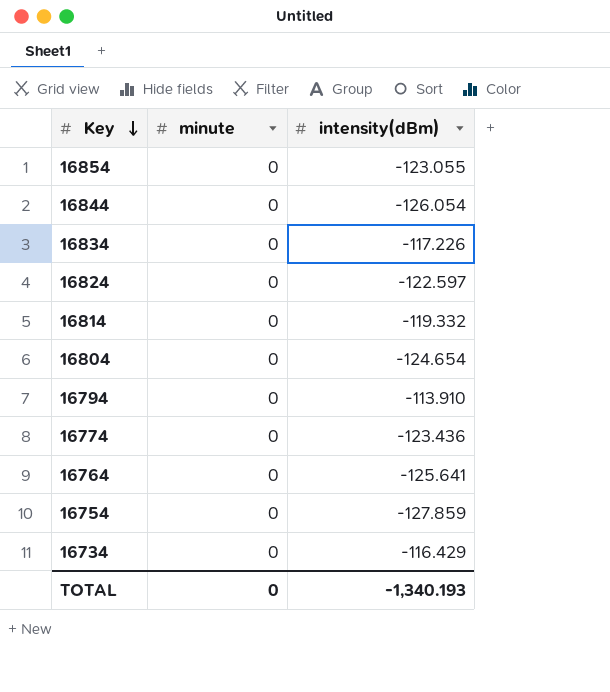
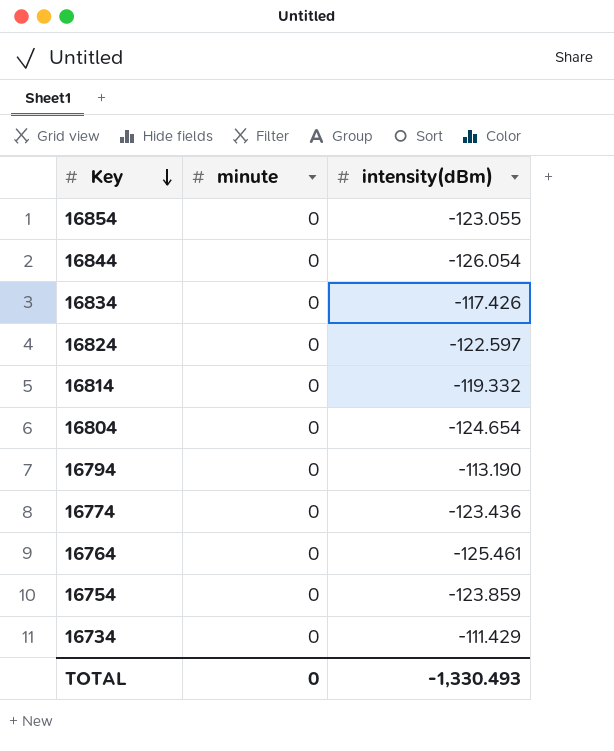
16834 | intensity(dBm): -117.226 -> -117.426
16794 | intensity(dBm): -113.910 -> -113.190
16764 | intensity(dBm): -125.641 -> -125.461
16754 | intensity(dBm): -127.859 -> -123.859
16734 | intensity(dBm): -116.429 -> -111.429
TOTAL | intensity(dBm): -1,340.193 -> -1,330.493

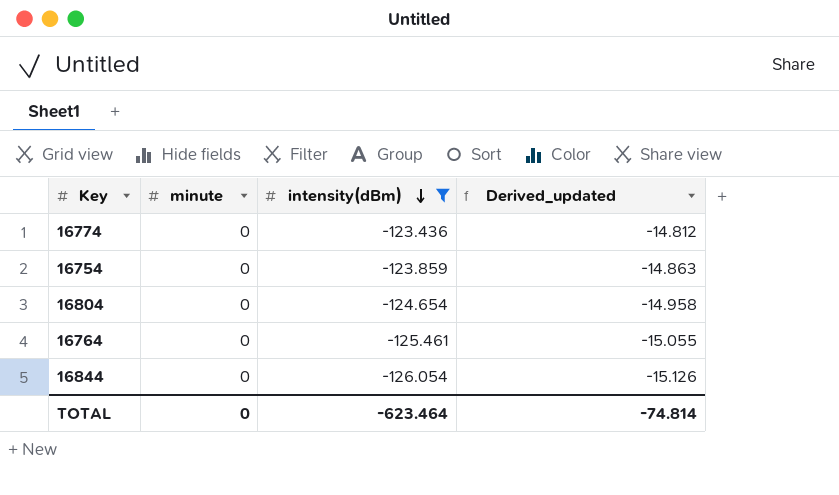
filter: none -> intensity(dBm) <= -123.436
row order: Key descending -> intensity(dBm) descending
column Derived_updated | formula: none -> [intensity(dBm)] * 0.12
TOTAL | intensity(dBm): -1,330.493 -> -623.464

